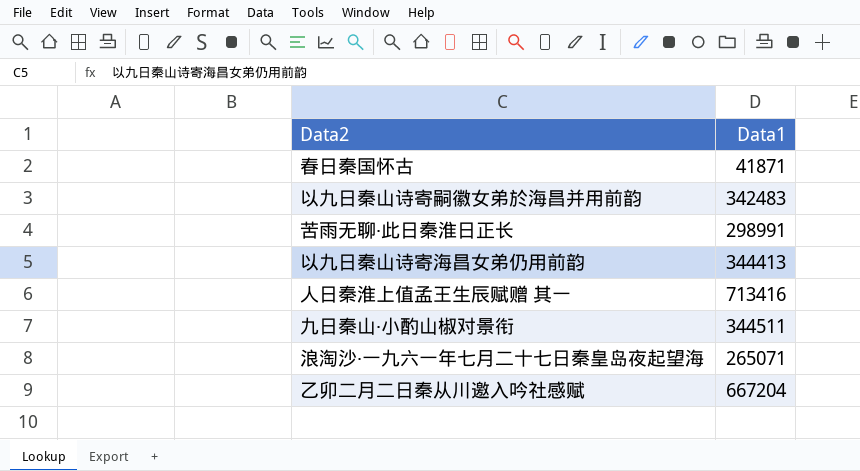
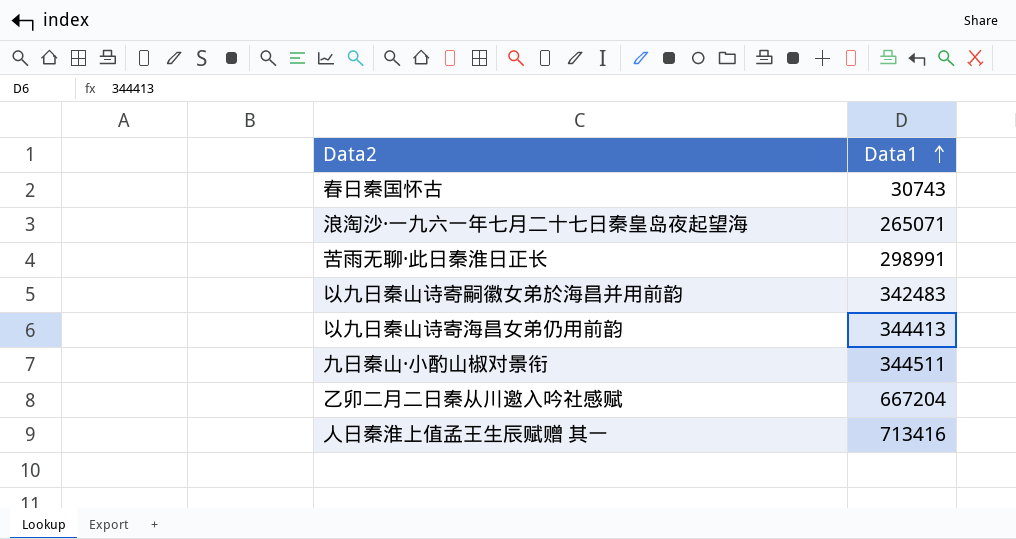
row order: none -> Data1 ascending
春日秦国怀古 | Data1: 41871 -> 30743

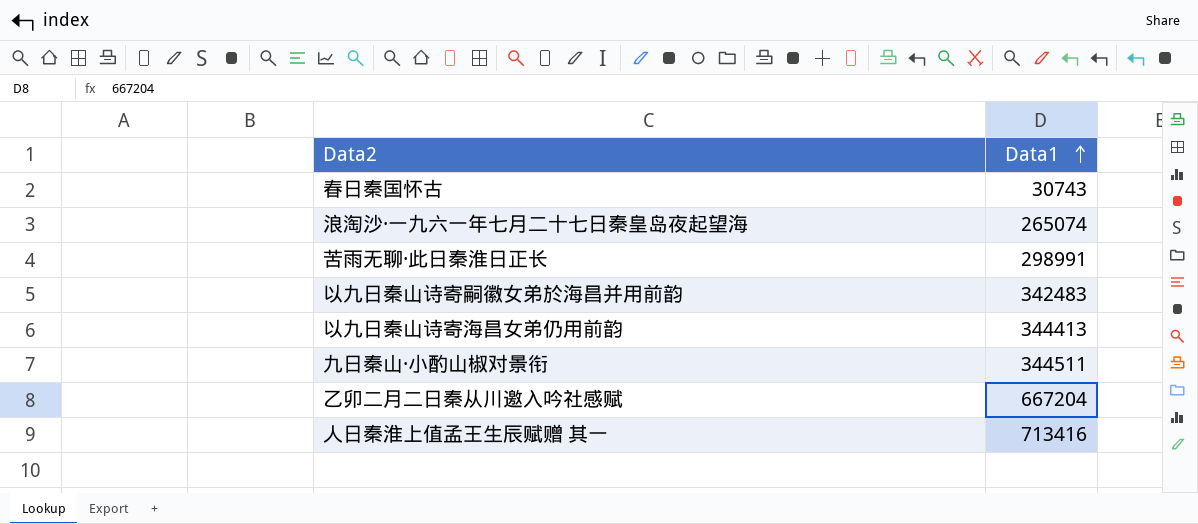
浪淘沙·一九六一年七月二十七日秦皇岛夜起望海 | Data1: 265071 -> 265074

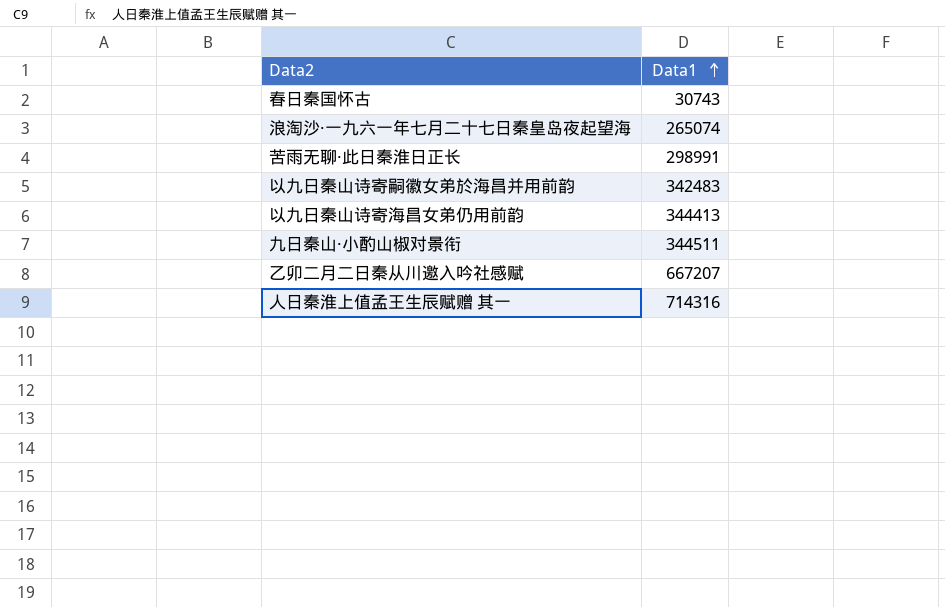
乙卯二月二日秦从川邀入吟社感赋 | Data1: 667204 -> 667207
人日秦淮上值孟王生辰赋赠 其一 | Data1: 713416 -> 714316

